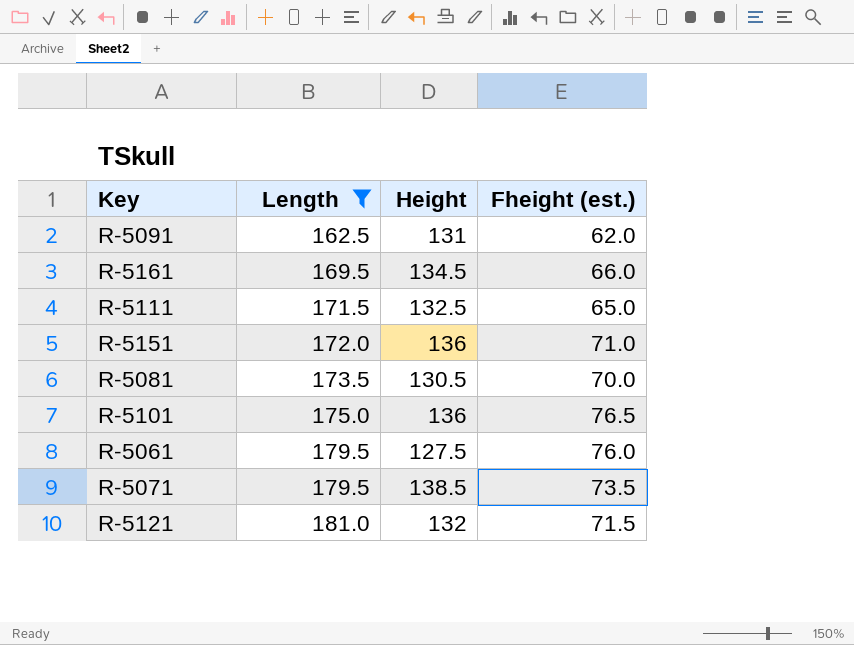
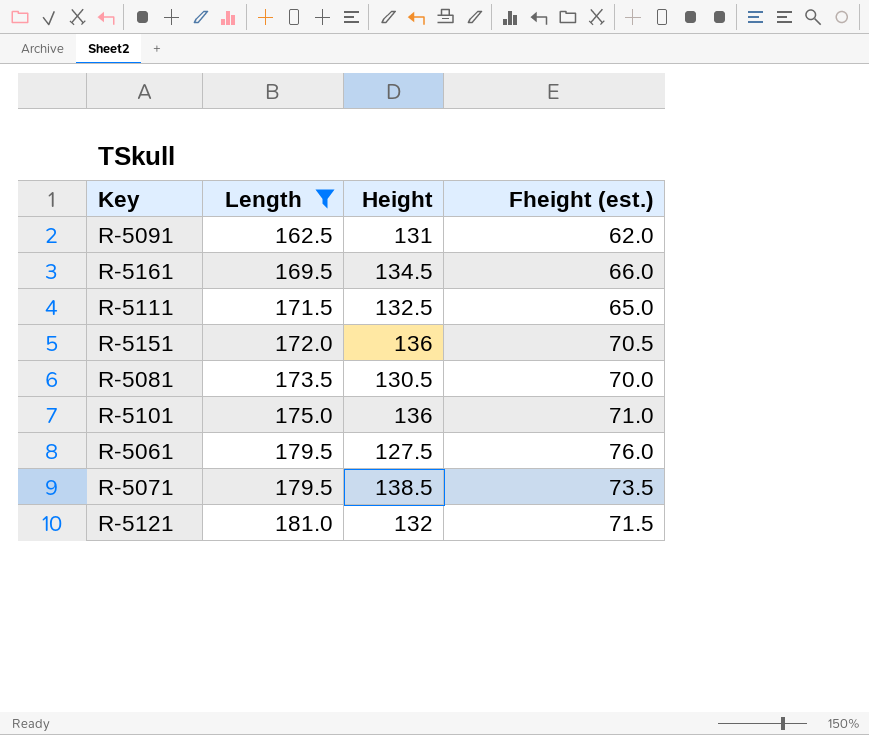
R-5151 | Fheight (est.): 71.0 -> 70.5
R-5101 | Fheight (est.): 76.5 -> 71.0

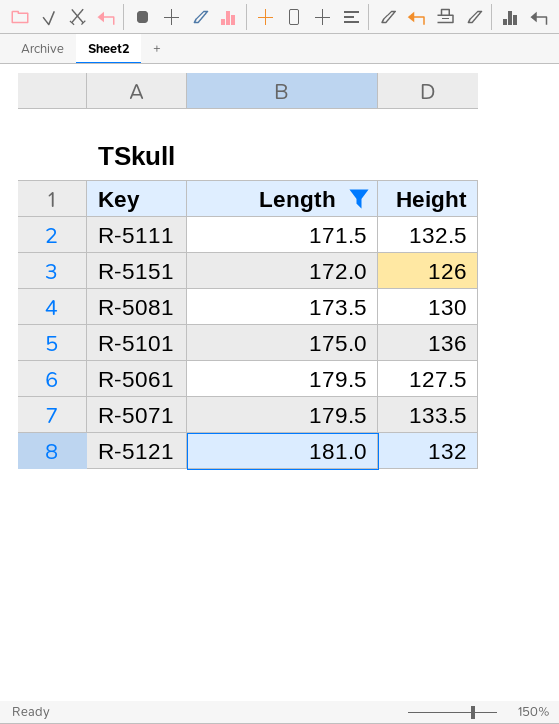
column Fheight (est.) | position: 4 -> none
row R-5091: 162.5 | 131 | 62.0 -> none
row R-5161: 169.5 | 134.5 | 66.0 -> none
R-5151 | Height: 136 -> 126
R-5081 | Height: 130.5 -> 130
R-5071 | Height: 138.5 -> 133.5

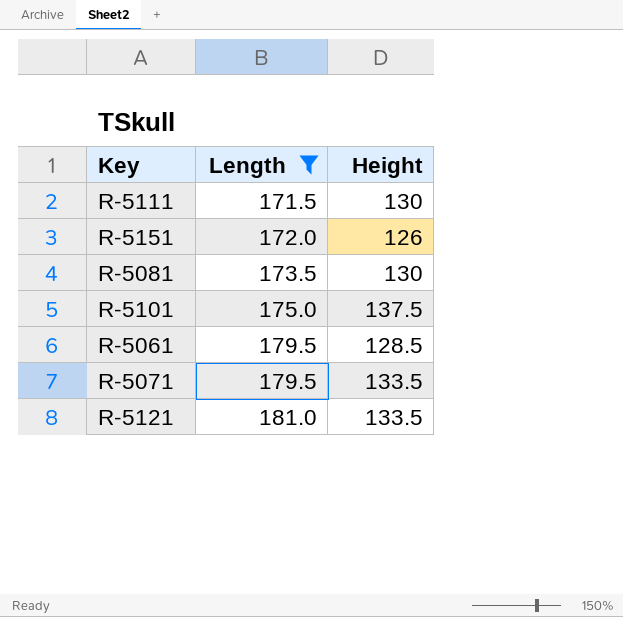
R-5111 | Height: 132.5 -> 130
R-5101 | Height: 136 -> 137.5
R-5061 | Height: 127.5 -> 128.5
R-5121 | Height: 132 -> 133.5

